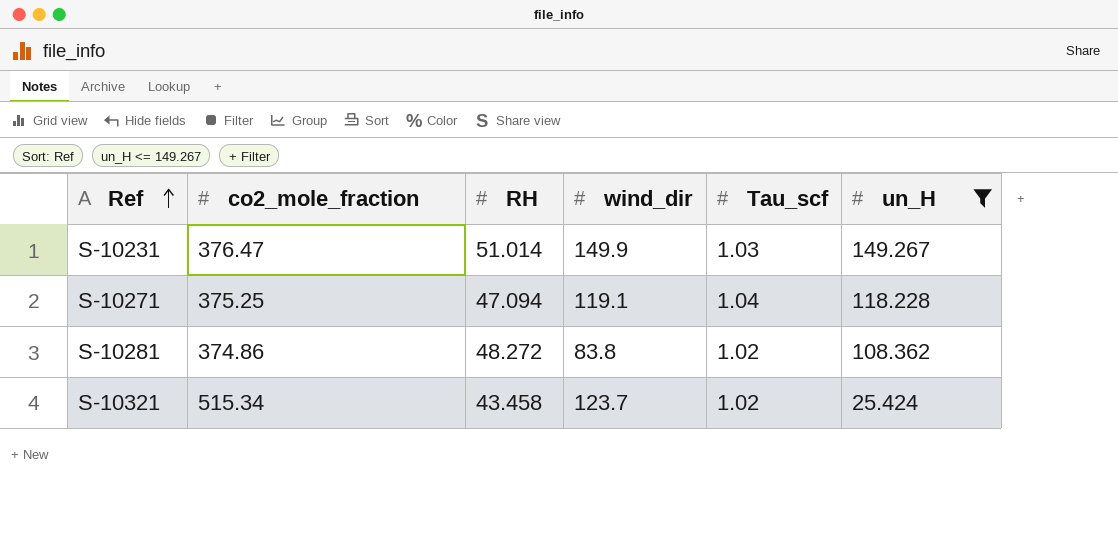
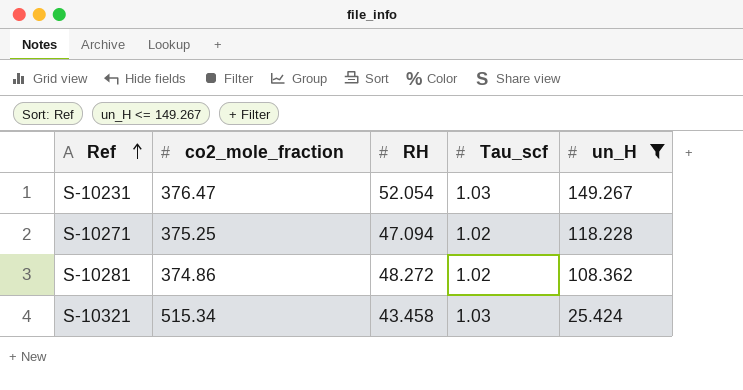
column wind_dir | position: 4 -> none
S-10231 | RH: 51.014 -> 52.054
S-10271 | Tau_scf: 1.04 -> 1.02
S-10321 | Tau_scf: 1.02 -> 1.03

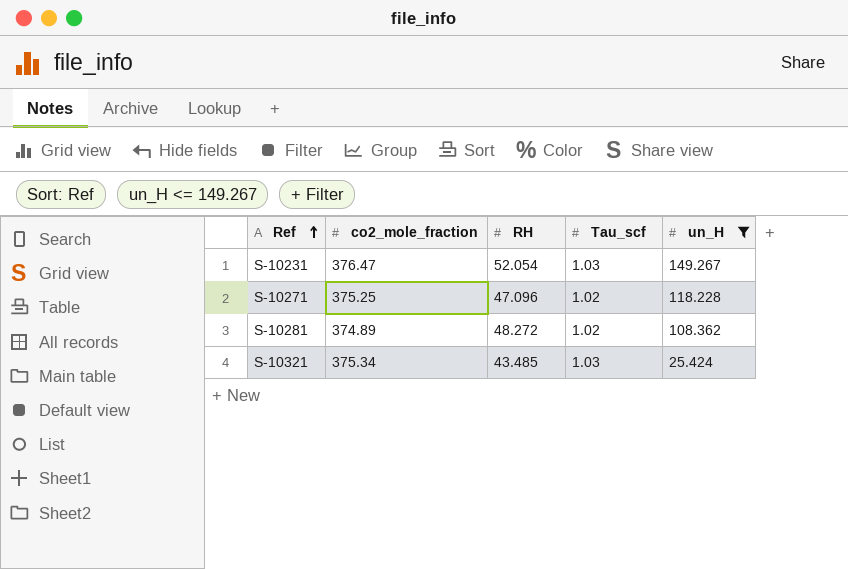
S-10271 | RH: 47.094 -> 47.096
S-10281 | co2_mole_fraction: 374.86 -> 374.89
S-10321 | co2_mole_fraction: 515.34 -> 375.34
S-10321 | RH: 43.458 -> 43.485

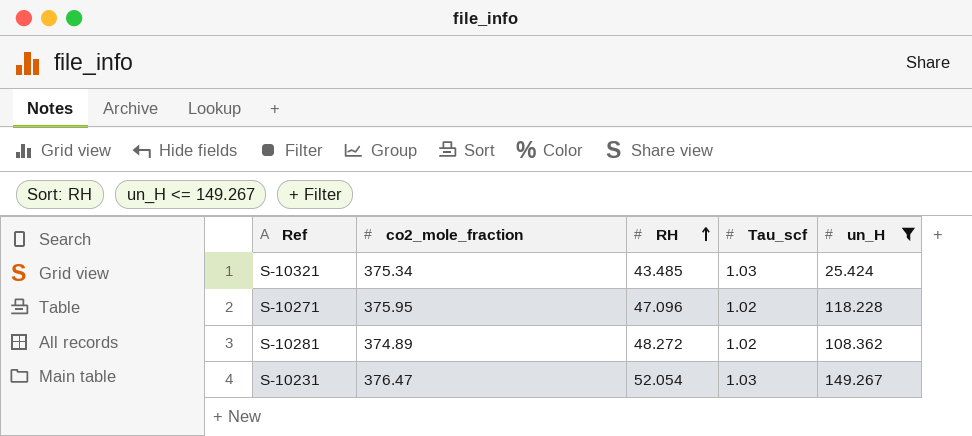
row order: Ref ascending -> RH ascending
S-10271 | co2_mole_fraction: 375.25 -> 375.95

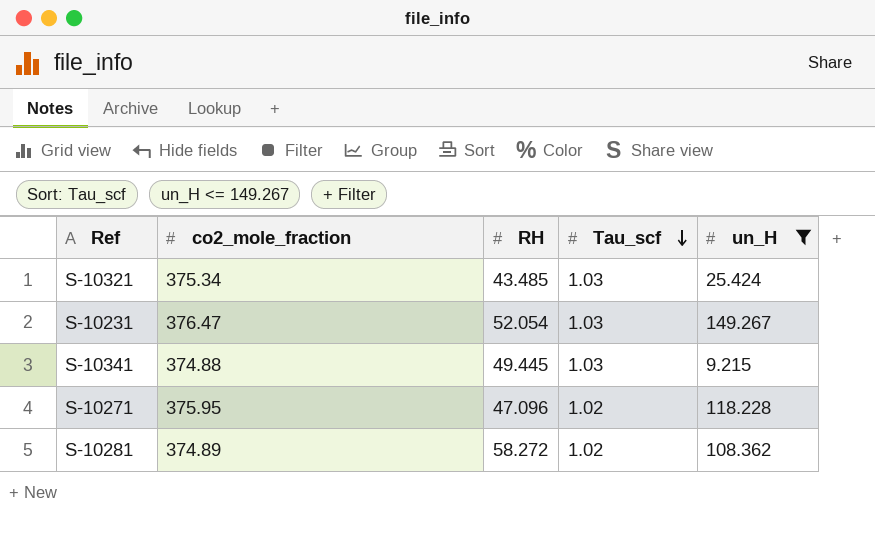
row order: RH ascending -> Tau_scf descending
row S-10341: none -> 374.88 | 49.445 | 1.03 | 9.215
S-10281 | RH: 48.272 -> 58.272

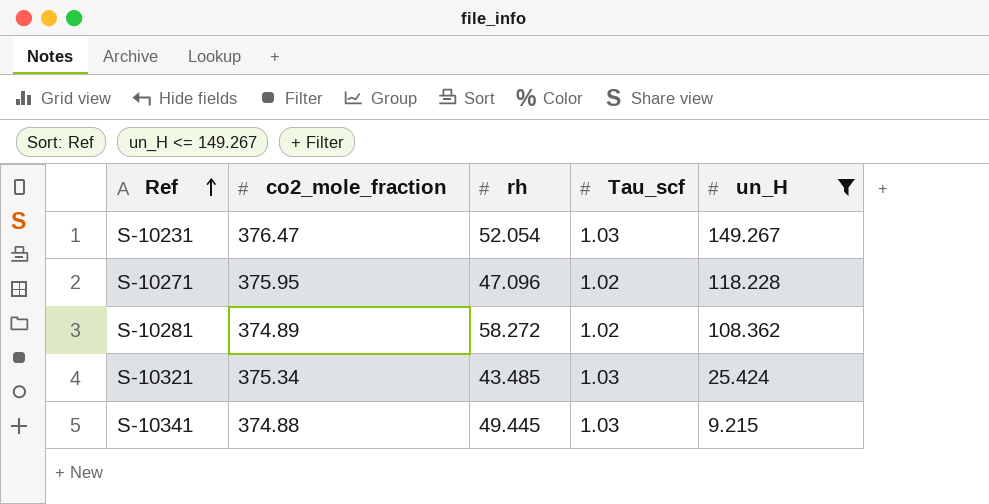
row order: Tau_scf descending -> Ref ascending
column name: RH -> rh

